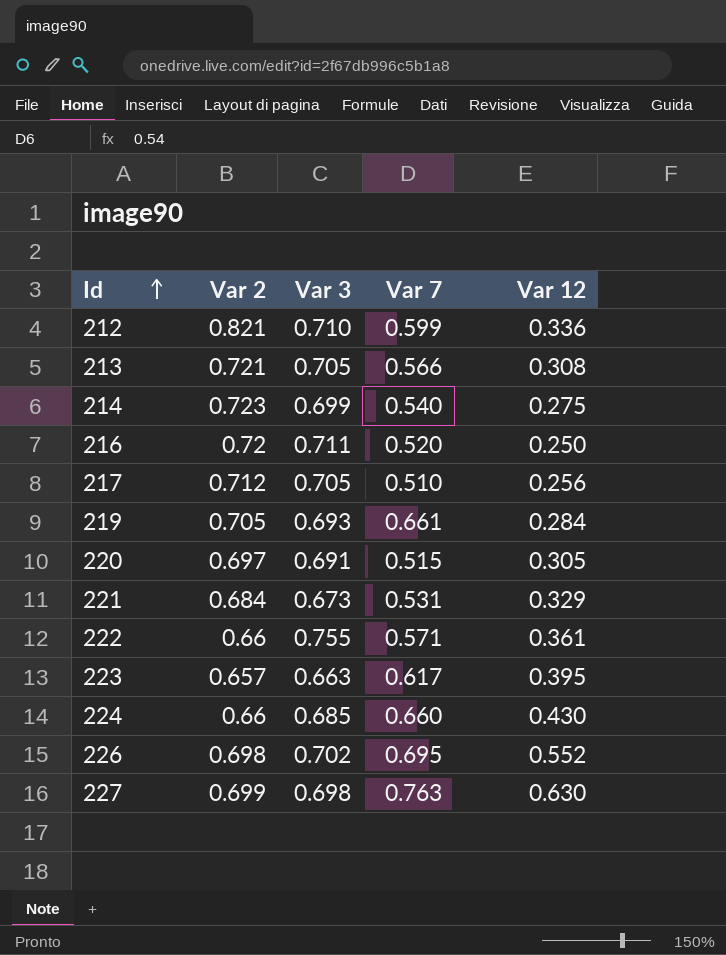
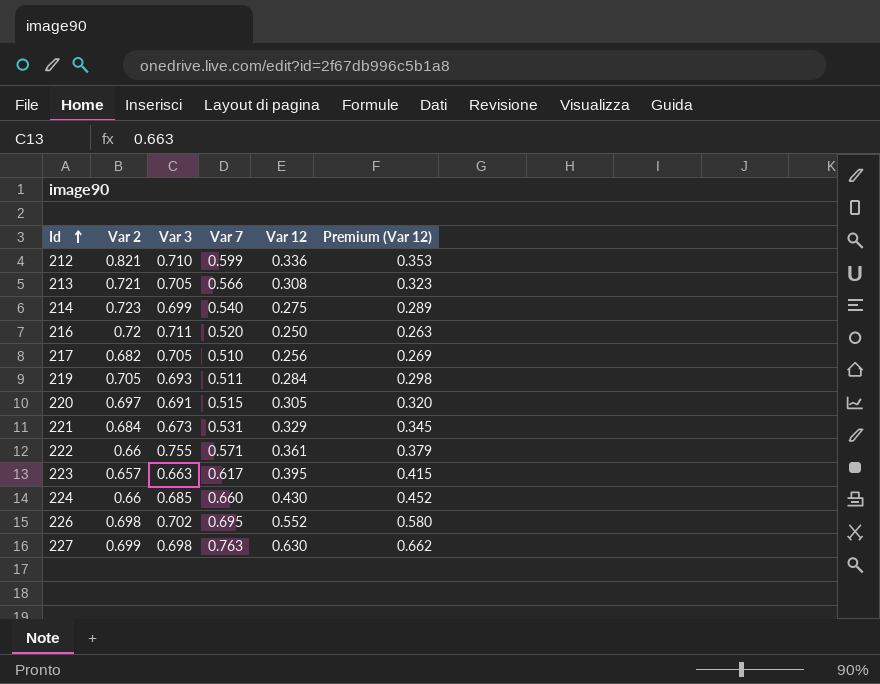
column Premium (Var 12) | formula: none -> [Var 12] * 1.05
217 | Var 2: 0.712 -> 0.682
219 | Var 7: 0.661 -> 0.511

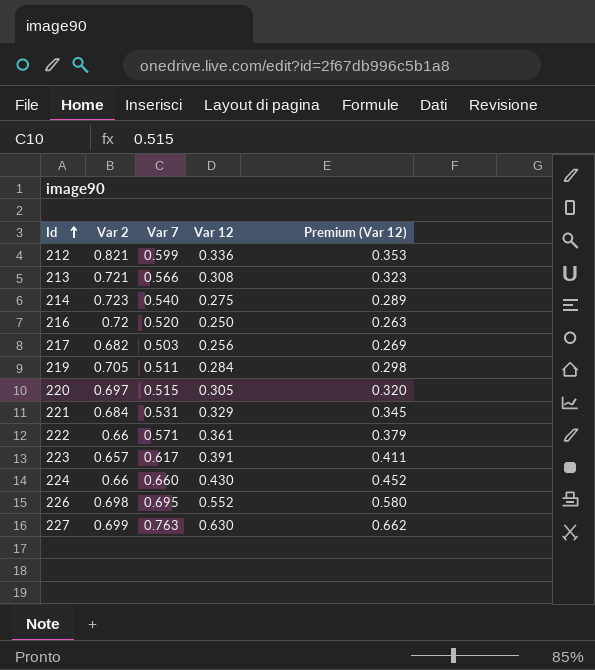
column Var 3 | position: 3 -> none
217 | Var 7: 0.510 -> 0.503
223 | Var 12: 0.395 -> 0.391
223 | Premium (Var 12): 0.415 -> 0.411

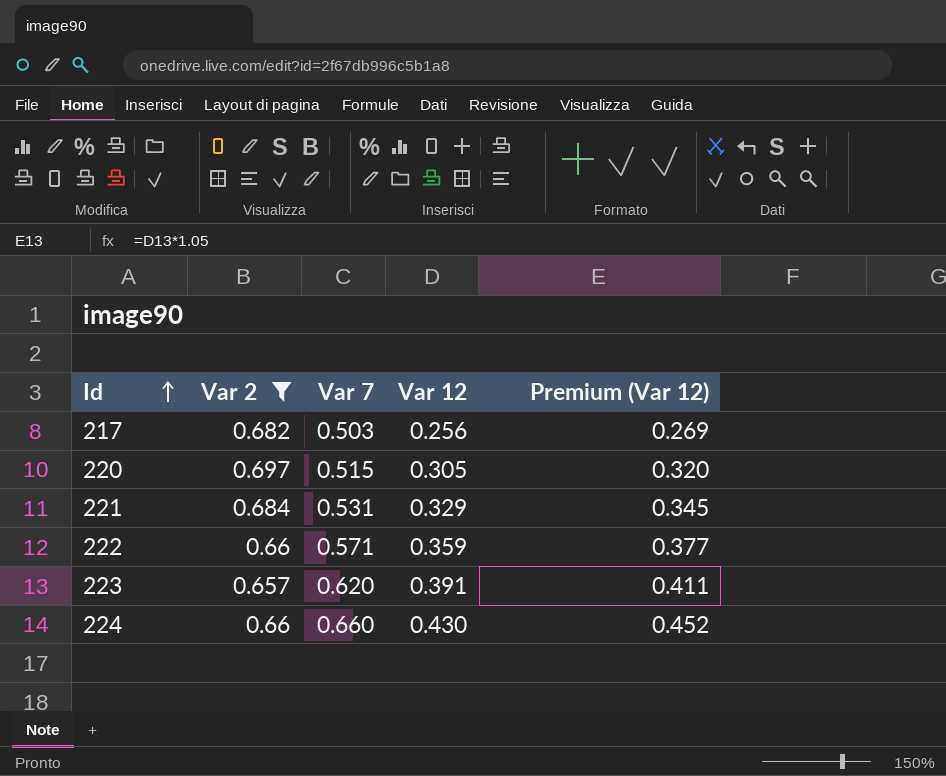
filter: none -> Var 2 <= 0.697
222 | Var 12: 0.361 -> 0.359
222 | Premium (Var 12): 0.379 -> 0.377
223 | Var 7: 0.617 -> 0.620

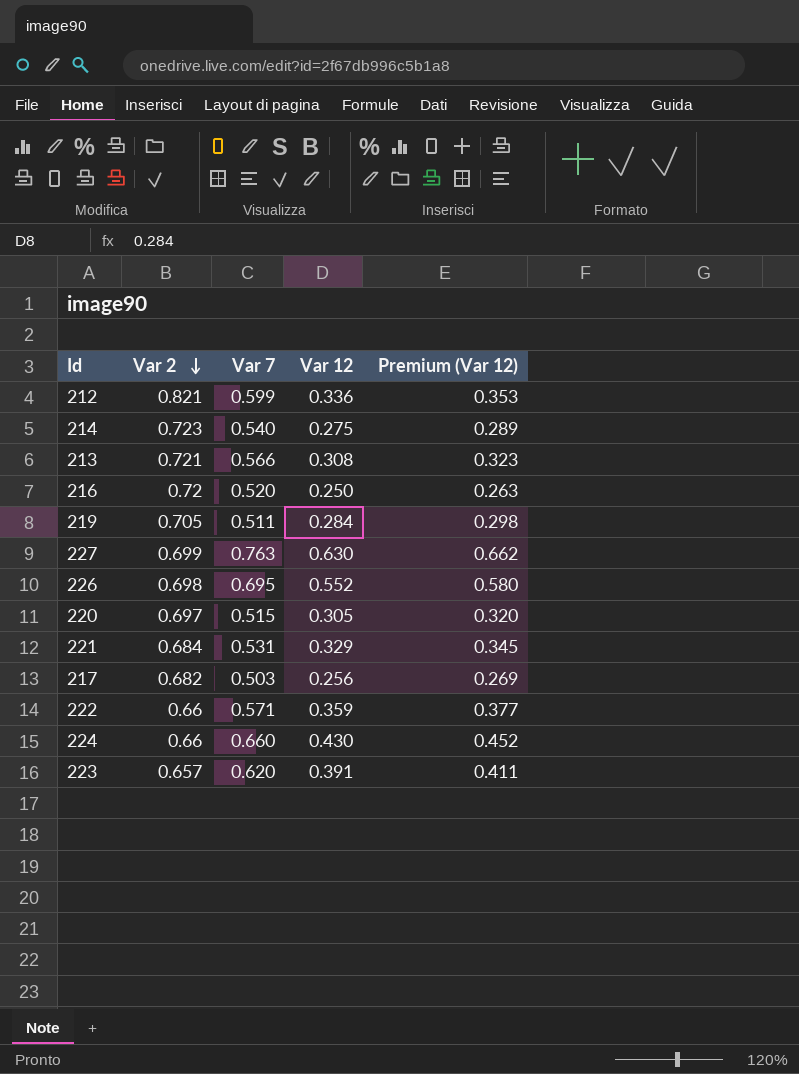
filter: Var 2 <= 0.697 -> none
row order: Id ascending -> Var 2 descending

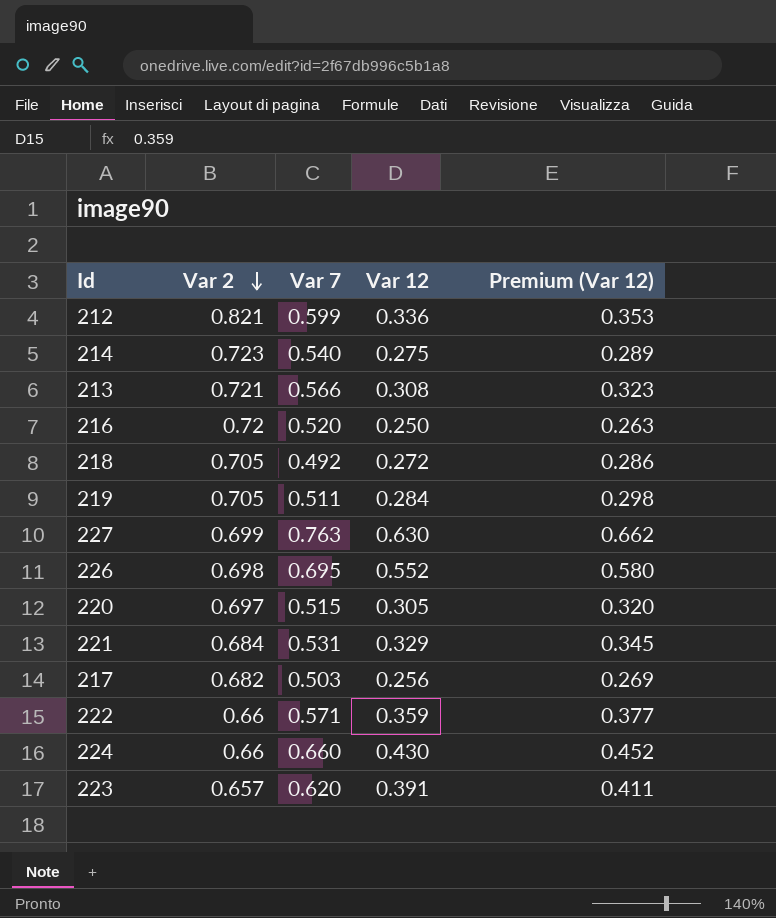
row 218: none -> 0.705 | 0.492 | 0.272 | 0.286

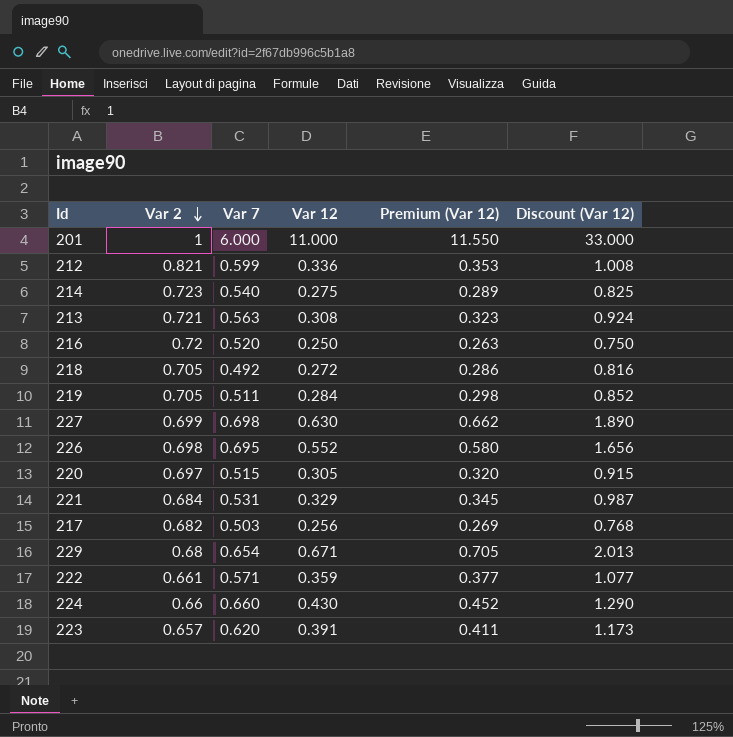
column Discount (Var 12) | formula: none -> [Var 12] * 3
row 201: none -> 1 | 6.000 | 11.000 | 11.550 | 33.000
213 | Var 7: 0.566 -> 0.563
227 | Var 7: 0.763 -> 0.698
row 229: none -> 0.68 | 0.654 | 0.671 | 0.705 | 2.013
222 | Var 2: 0.66 -> 0.661

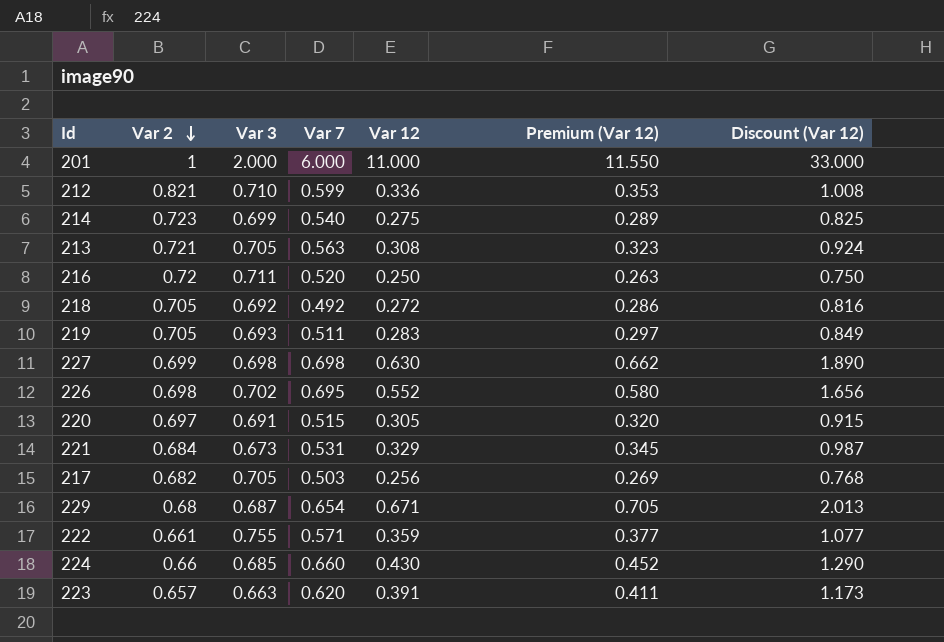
column Var 3 | position: none -> 3
219 | Var 12: 0.284 -> 0.283
219 | Premium (Var 12): 0.298 -> 0.297
219 | Discount (Var 12): 0.852 -> 0.849

